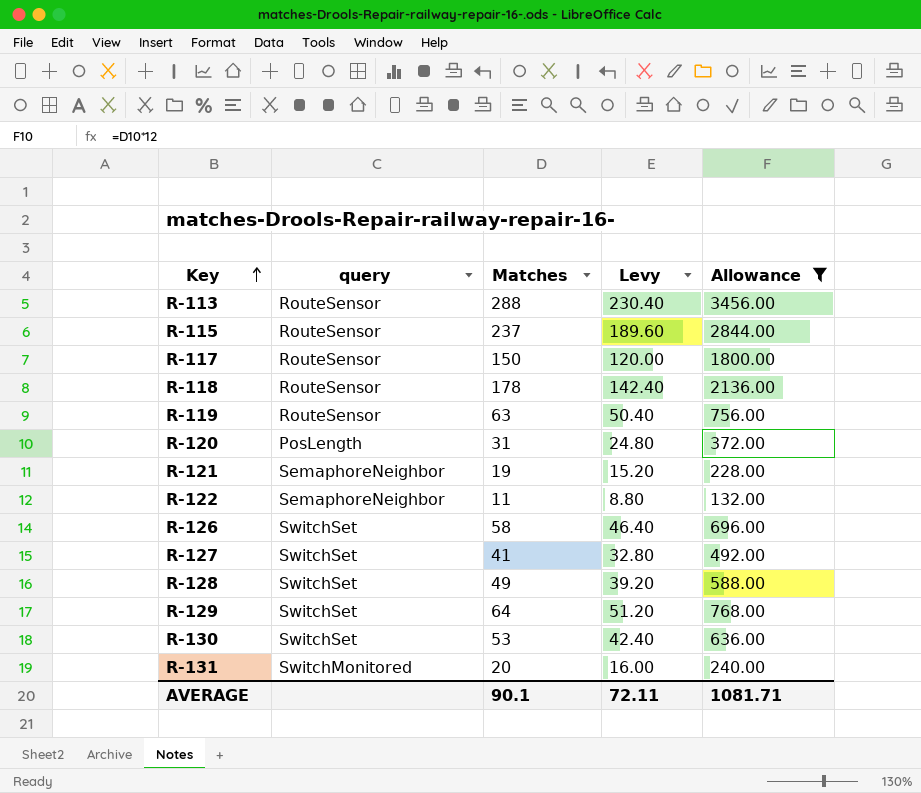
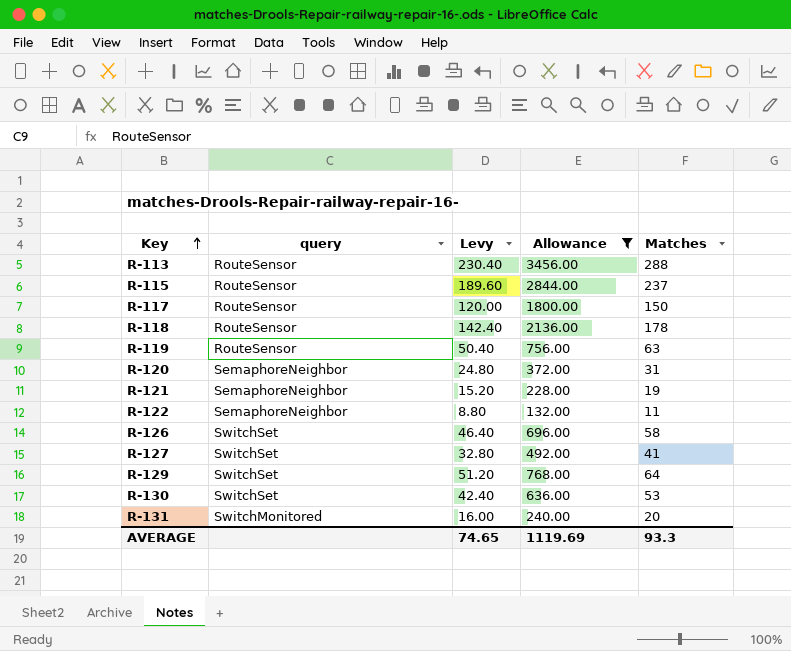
column Matches | position: 3 -> 5
row R-128: SwitchSet | 49 | 39.20 | 588.00 -> none
R-120 | query: PosLength -> SemaphoreNeighbor
AVERAGE | Levy: 72.11 -> 74.65
AVERAGE | Allowance: 1081.71 -> 1119.69
AVERAGE | Matches: 90.1 -> 93.3

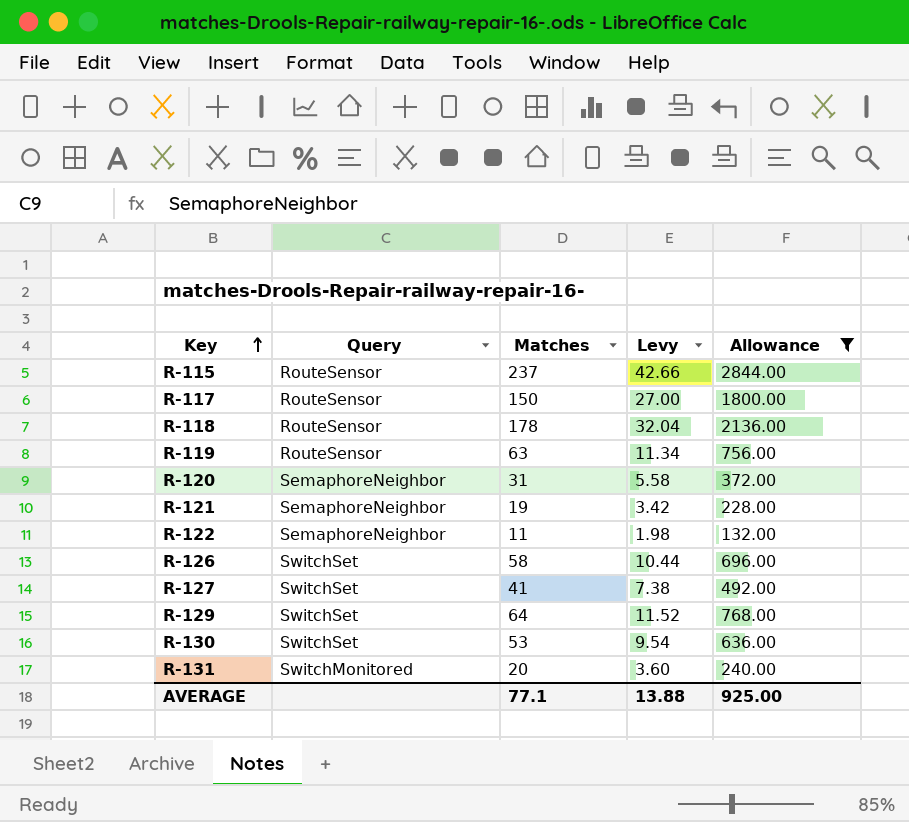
column name: query -> Query
column Matches | position: 5 -> 3
column Levy | formula: [Matches] * 0.8 -> [Matches] * 0.18
row R-113: RouteSensor | 230.40 | 3456.00 | 288 -> none
AVERAGE | Matches: 93.3 -> 77.1
AVERAGE | Levy: 74.65 -> 13.88
AVERAGE | Allowance: 1119.69 -> 925.00

